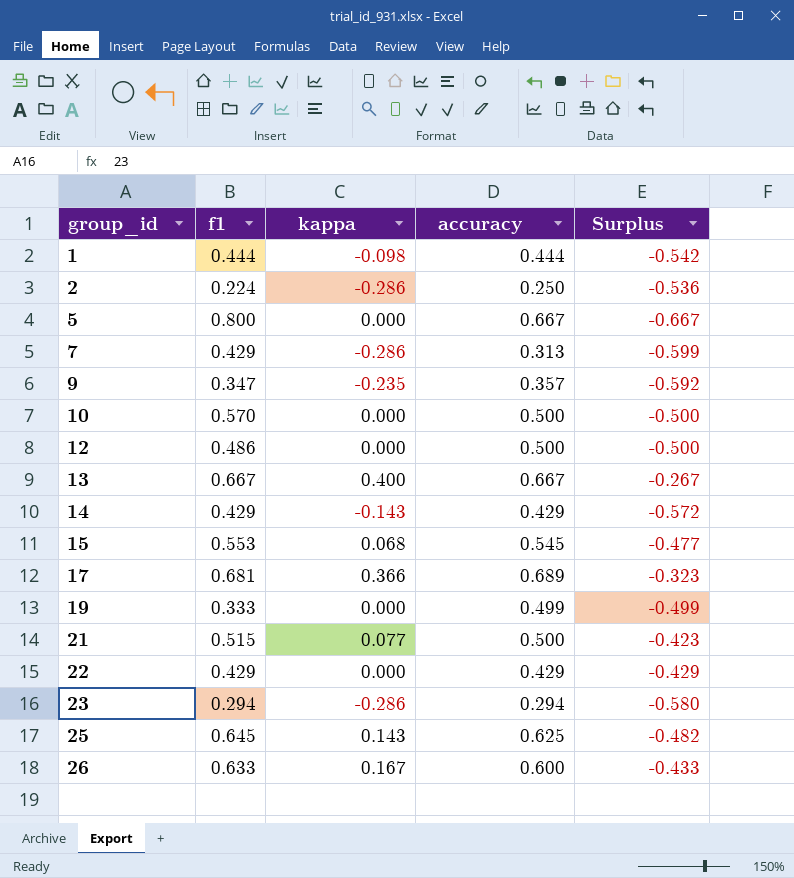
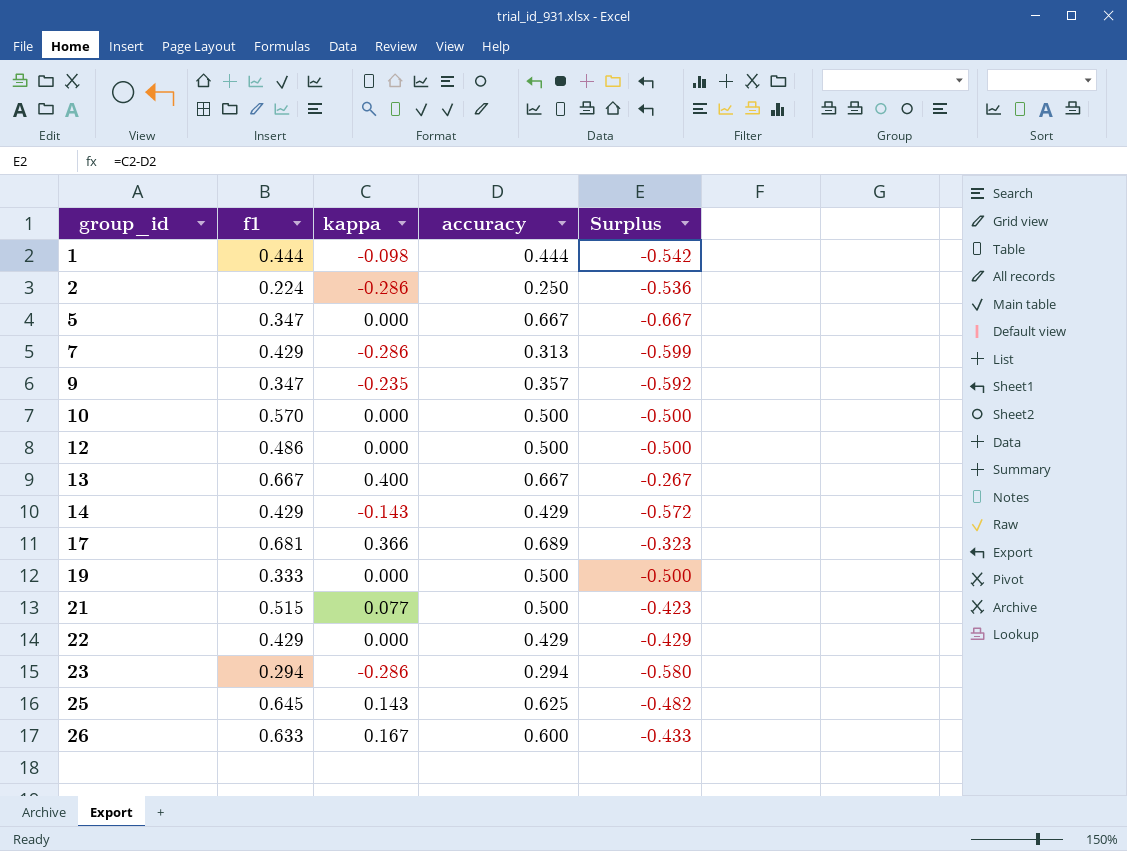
row 15: 0.553 | 0.068 | 0.545 | -0.477 -> none
5 | f1: 0.800 -> 0.347
19 | accuracy: 0.499 -> 0.500
19 | Surplus: -0.499 -> -0.500

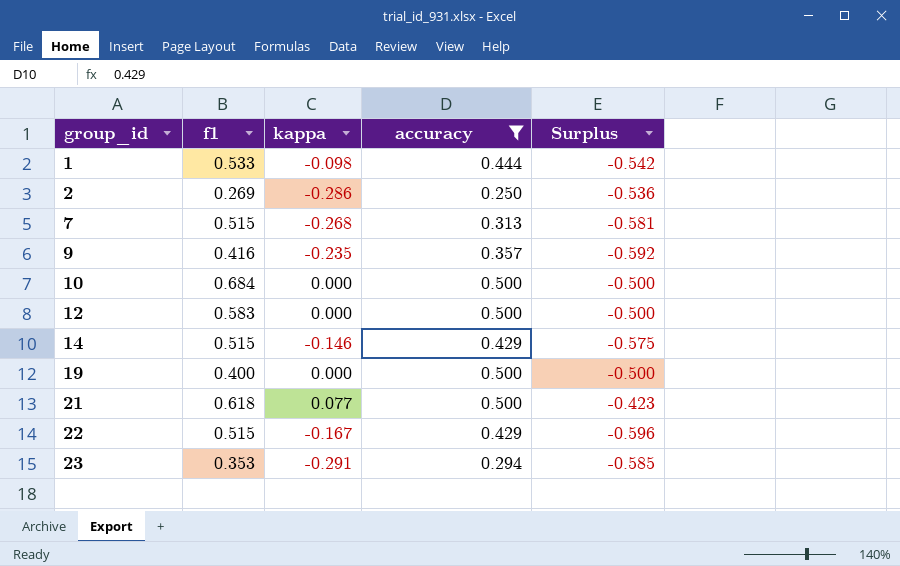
filter: none -> accuracy <= 0.500
1 | f1: 0.444 -> 0.533
2 | f1: 0.224 -> 0.269
7 | f1: 0.429 -> 0.515
7 | kappa: -0.286 -> -0.268
7 | Surplus: -0.599 -> -0.581
9 | f1: 0.347 -> 0.416
10 | f1: 0.570 -> 0.684
12 | f1: 0.486 -> 0.583
14 | f1: 0.429 -> 0.515
14 | kappa: -0.143 -> -0.146
14 | Surplus: -0.572 -> -0.575
19 | f1: 0.333 -> 0.400
21 | f1: 0.515 -> 0.618
22 | f1: 0.429 -> 0.515
22 | kappa: 0.000 -> -0.167
22 | Surplus: -0.429 -> -0.596
23 | f1: 0.294 -> 0.353
23 | kappa: -0.286 -> -0.291
23 | Surplus: -0.580 -> -0.585

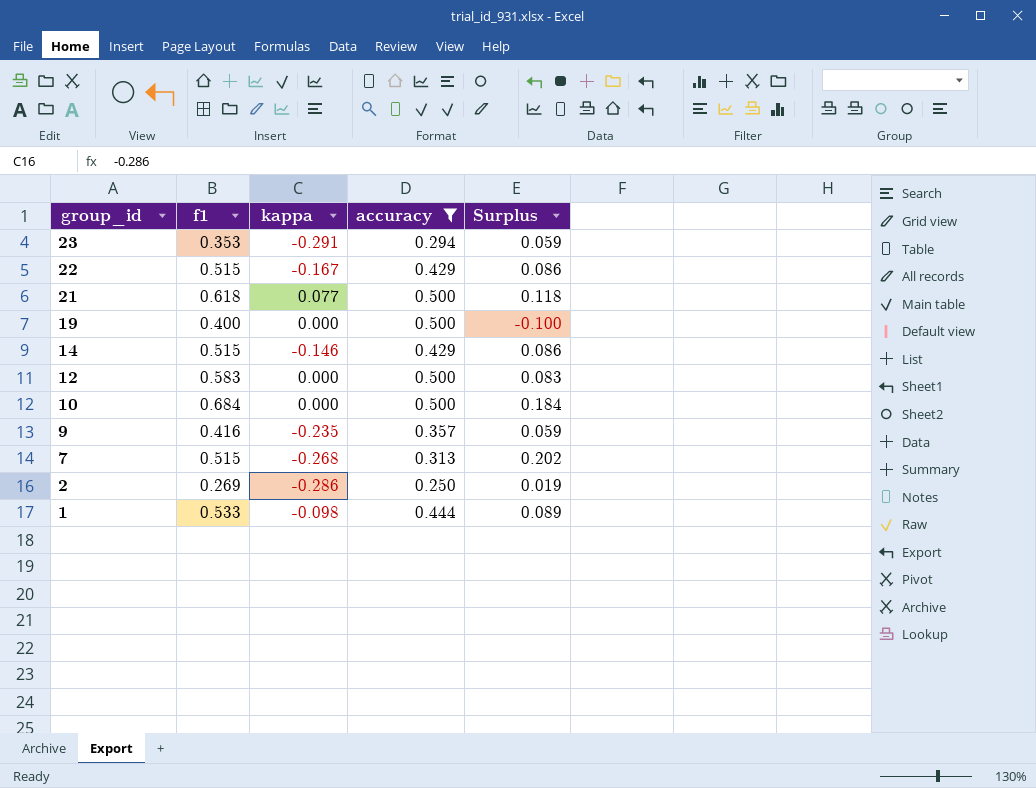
row order: group_id ascending -> group_id descending
column Surplus | formula: [kappa] - [accuracy] -> [f1] - [accuracy]

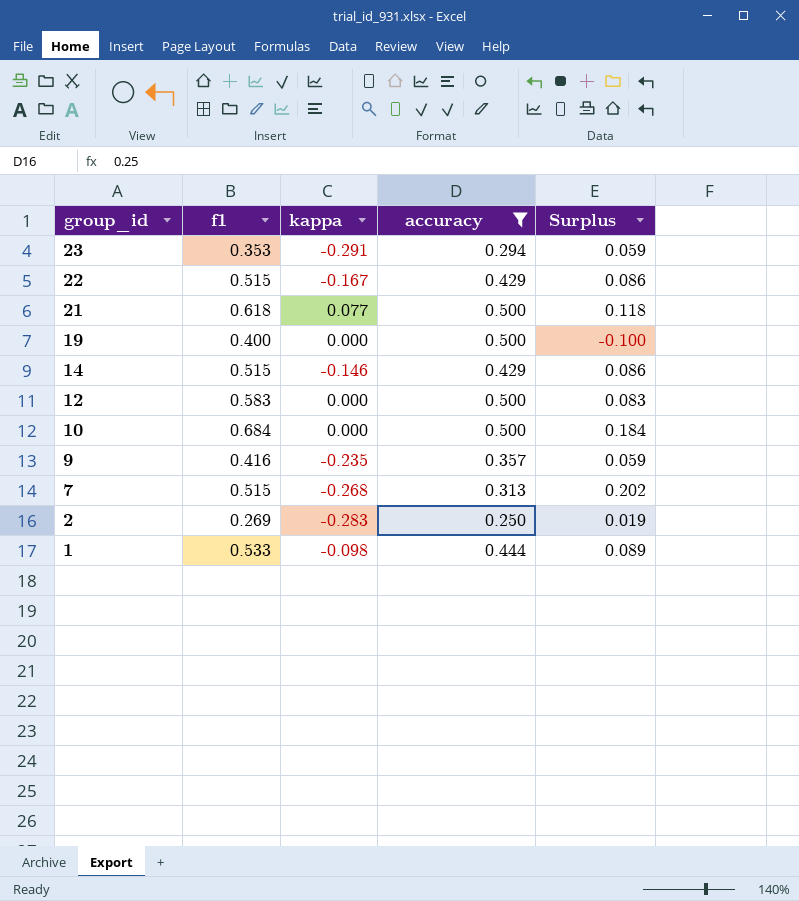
2 | kappa: -0.286 -> -0.283

